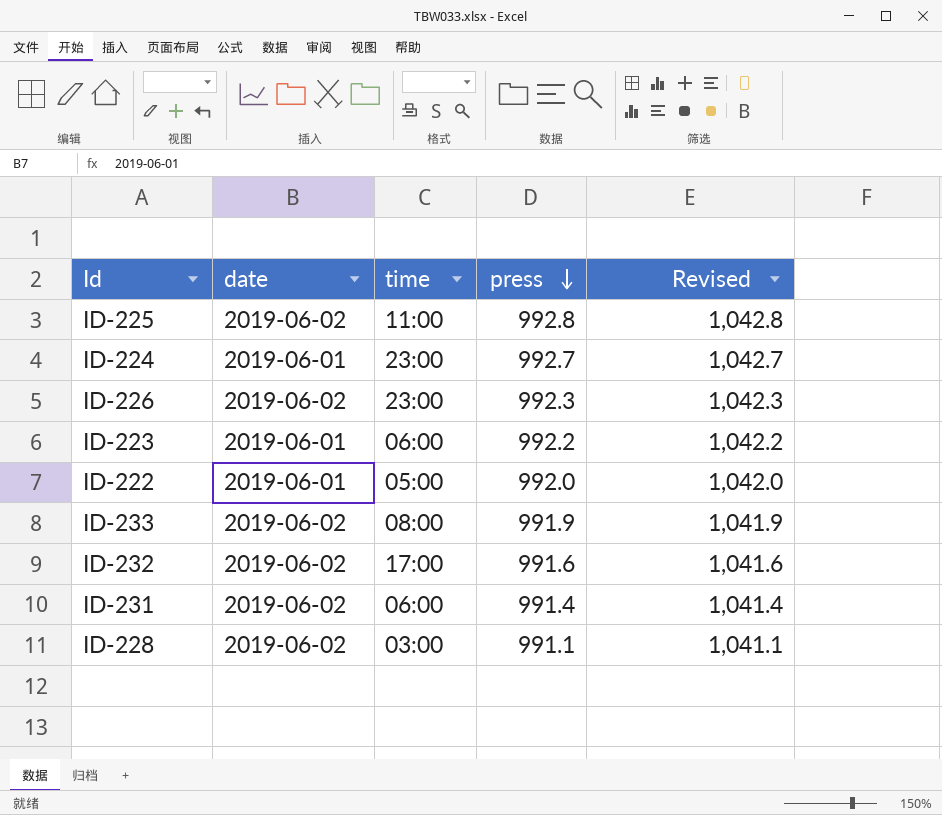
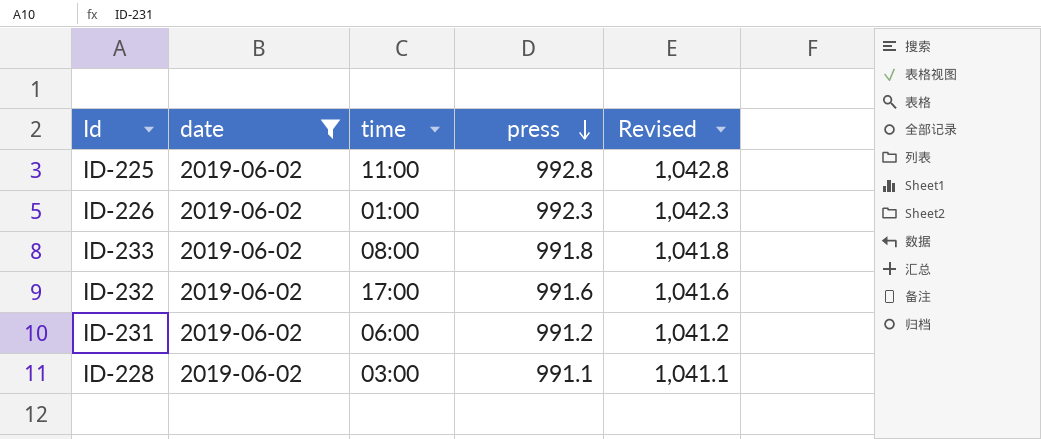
filter: none -> date = 2019-06-02
ID-226 | time: 23:00 -> 01:00
ID-233 | press: 991.9 -> 991.8
ID-233 | Revised: 1,041.9 -> 1,041.8
ID-231 | press: 991.4 -> 991.2
ID-231 | Revised: 1,041.4 -> 1,041.2

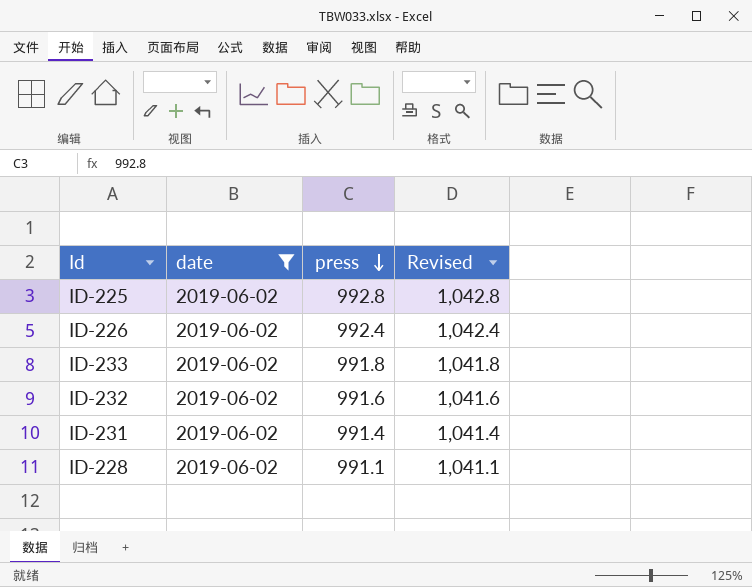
column time | position: 3 -> none
ID-226 | press: 992.3 -> 992.4
ID-226 | Revised: 1,042.3 -> 1,042.4
ID-231 | press: 991.2 -> 991.4
ID-231 | Revised: 1,041.2 -> 1,041.4

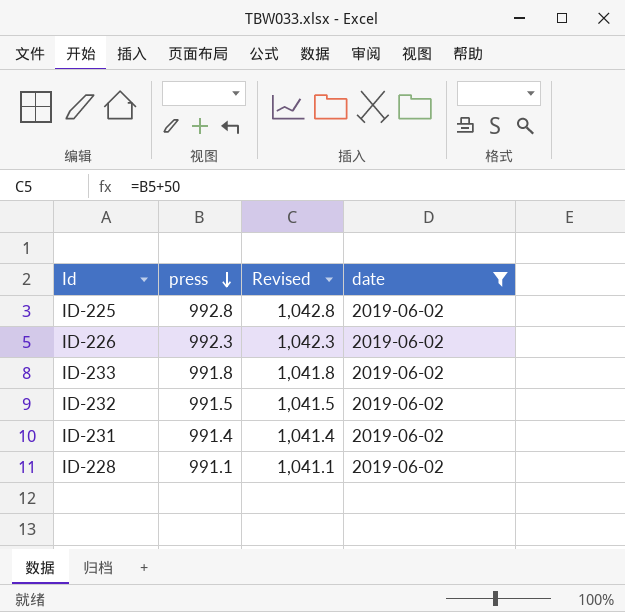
column date | position: 2 -> 4
ID-226 | press: 992.4 -> 992.3
ID-226 | Revised: 1,042.4 -> 1,042.3
ID-232 | press: 991.6 -> 991.5
ID-232 | Revised: 1,041.6 -> 1,041.5

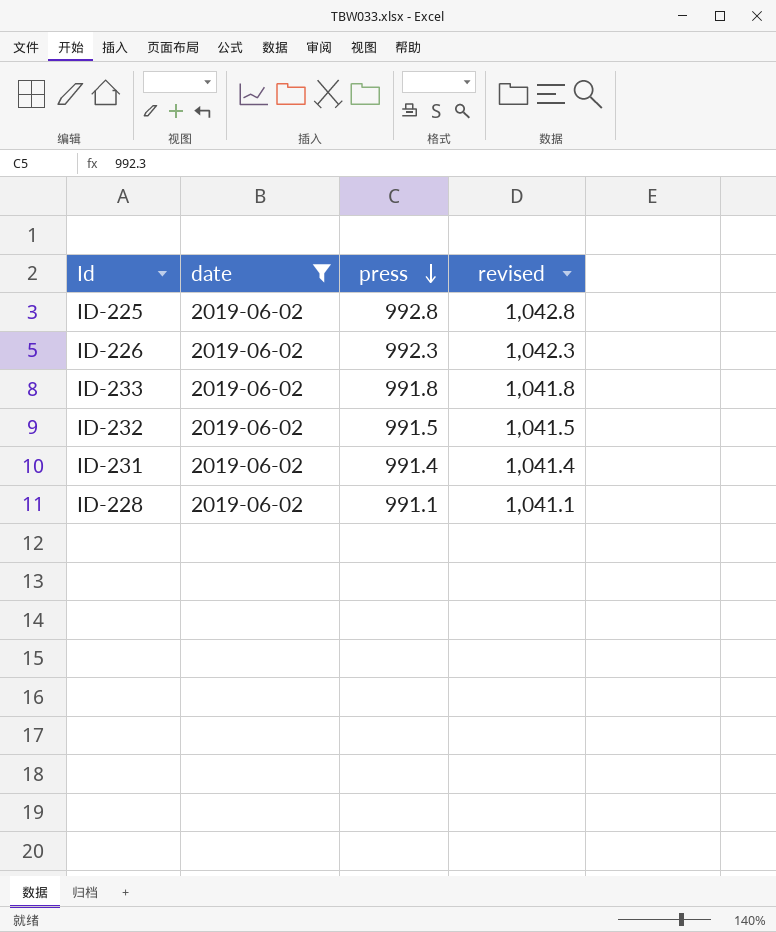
column date | position: 4 -> 2
column name: Revised -> revised

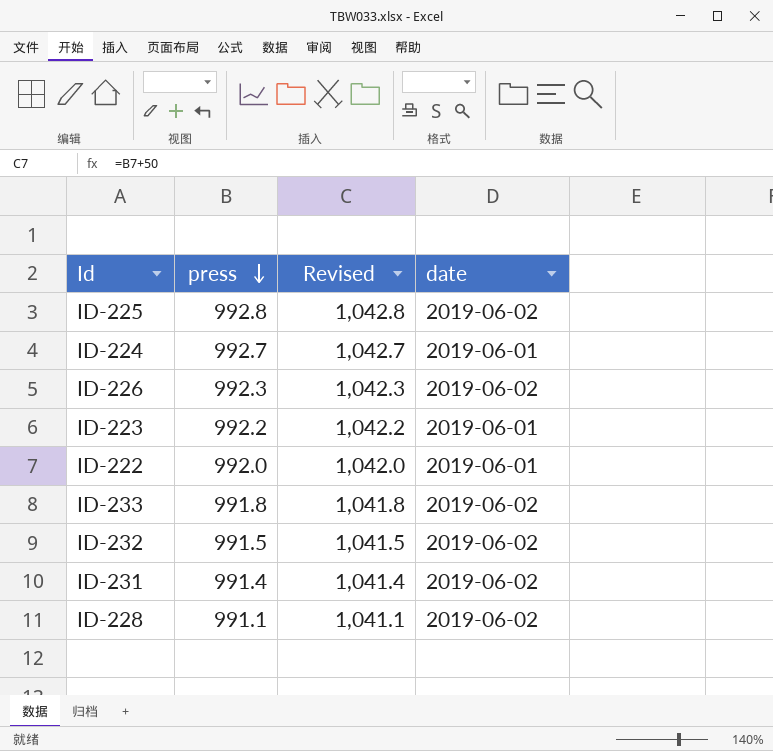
filter: date = 2019-06-02 -> none
column name: revised -> Revised
column date | position: 2 -> 4

